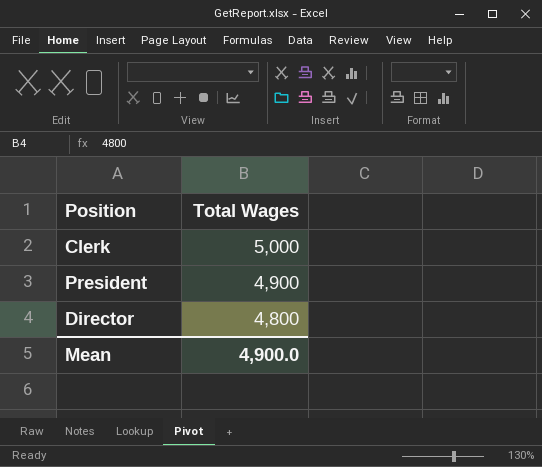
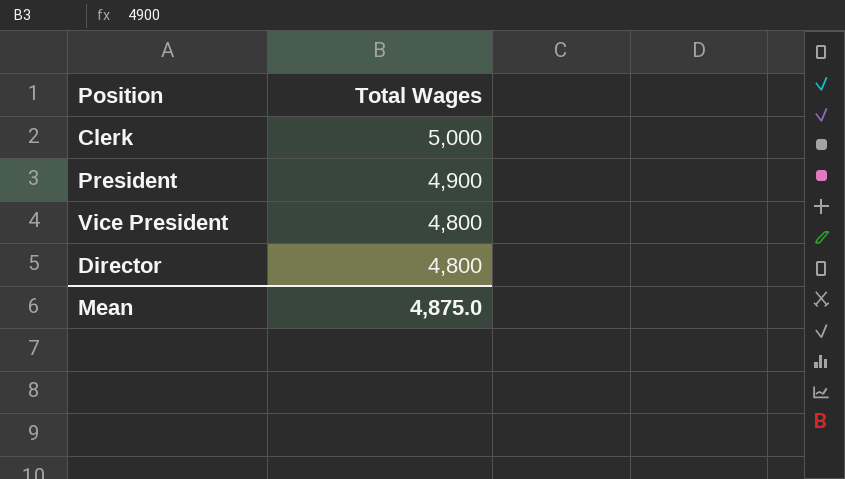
row Vice President: none -> 4,800
Mean | Total Wages: 4,900.0 -> 4,875.0

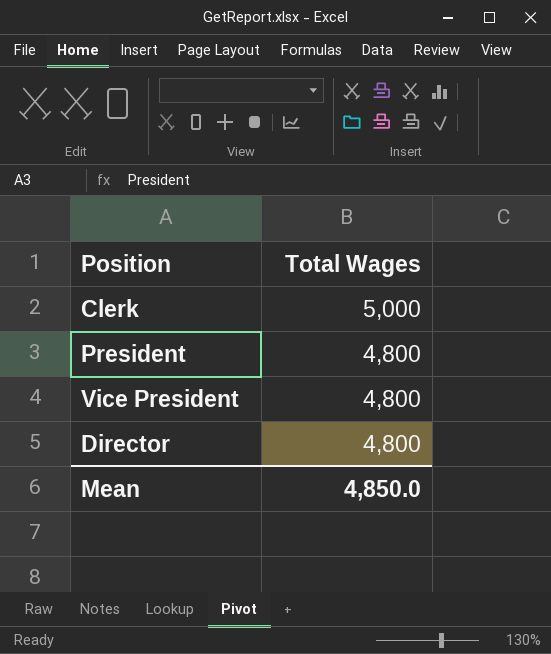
President | Total Wages: 4,900 -> 4,800
Mean | Total Wages: 4,875.0 -> 4,850.0

